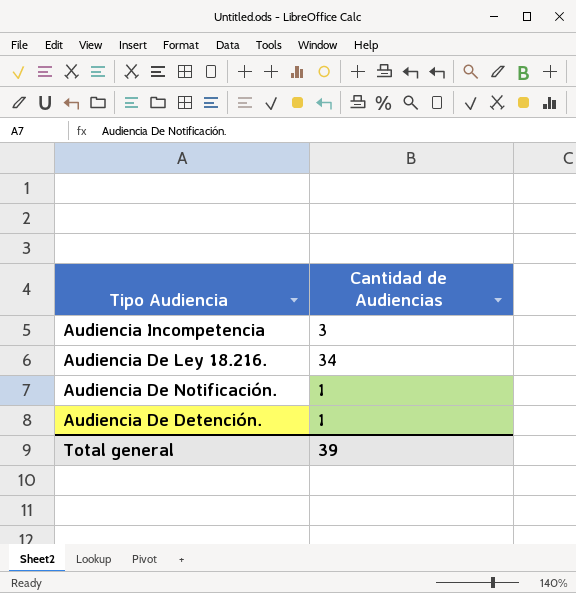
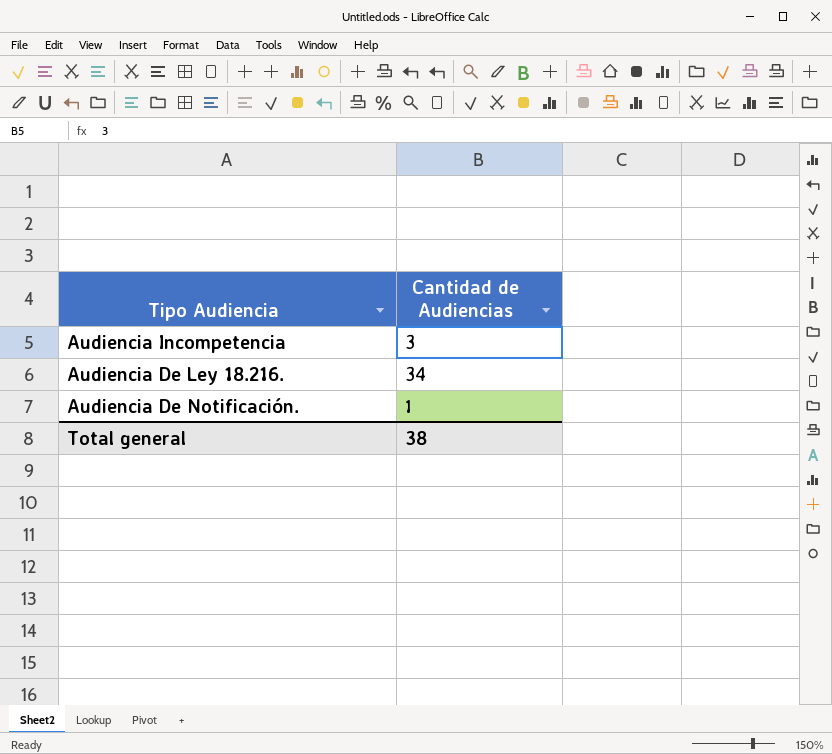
row Audiencia De Detención.: 1 -> none
Total general | Cantidad de Audiencias: 39 -> 38

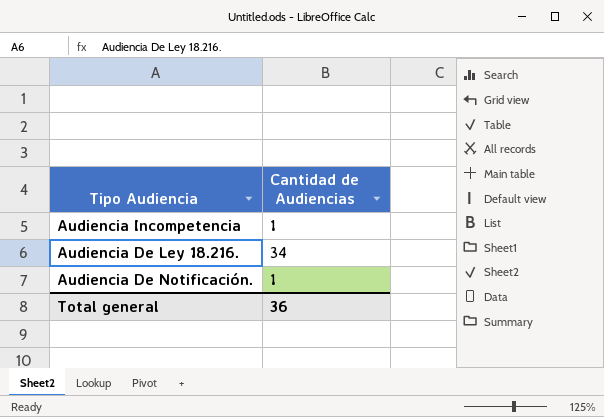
Audiencia Incompetencia | Cantidad de Audiencias: 3 -> 1
Total general | Cantidad de Audiencias: 38 -> 36

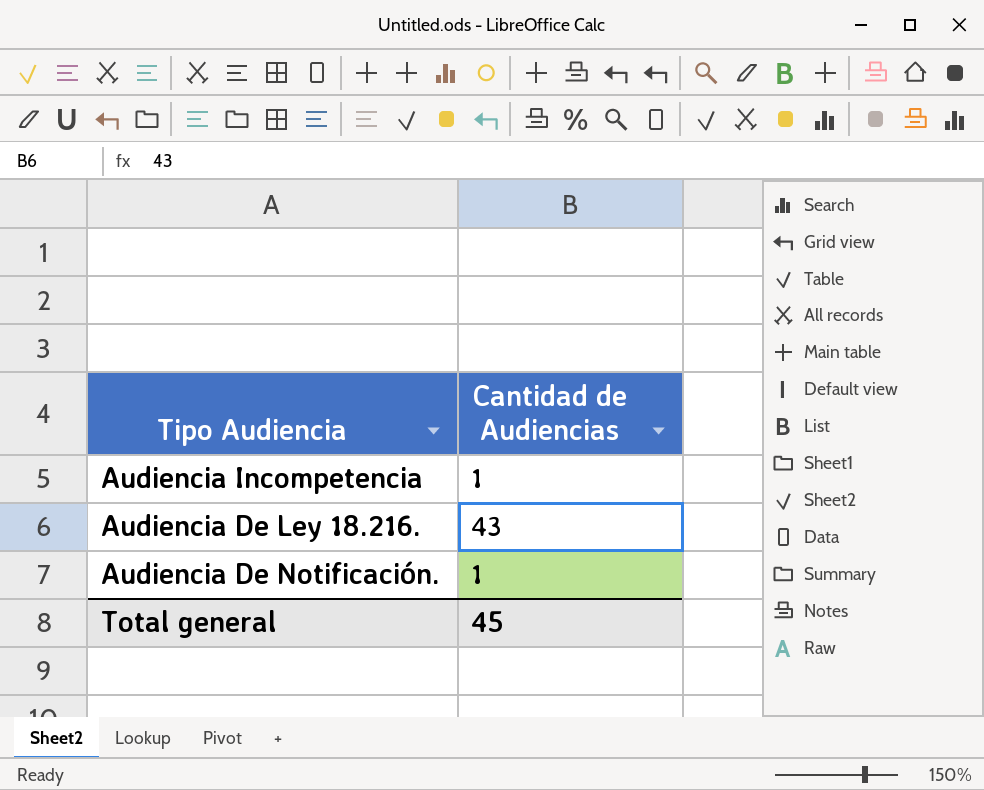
Audiencia De Ley 18.216. | Cantidad de Audiencias: 34 -> 43
Total general | Cantidad de Audiencias: 36 -> 45

